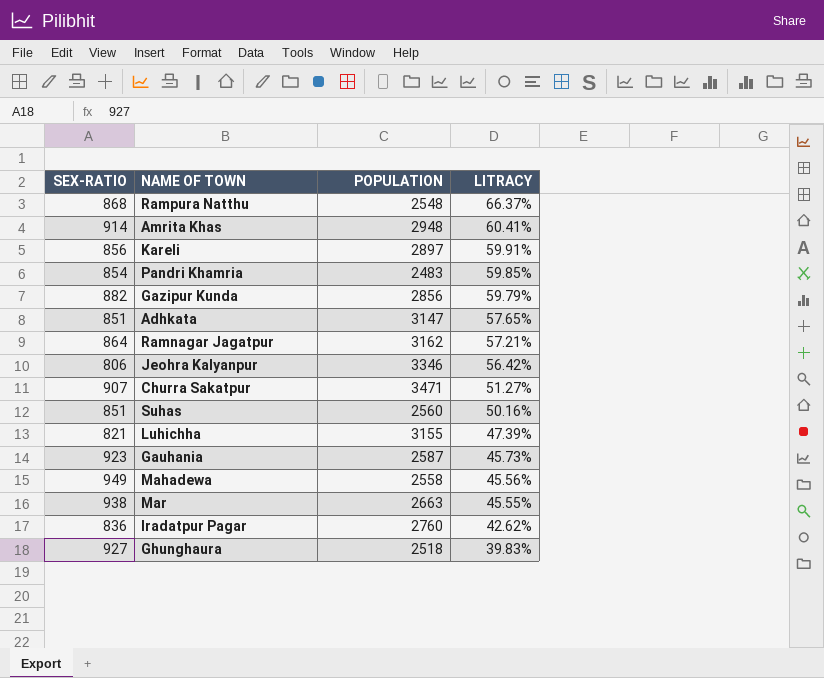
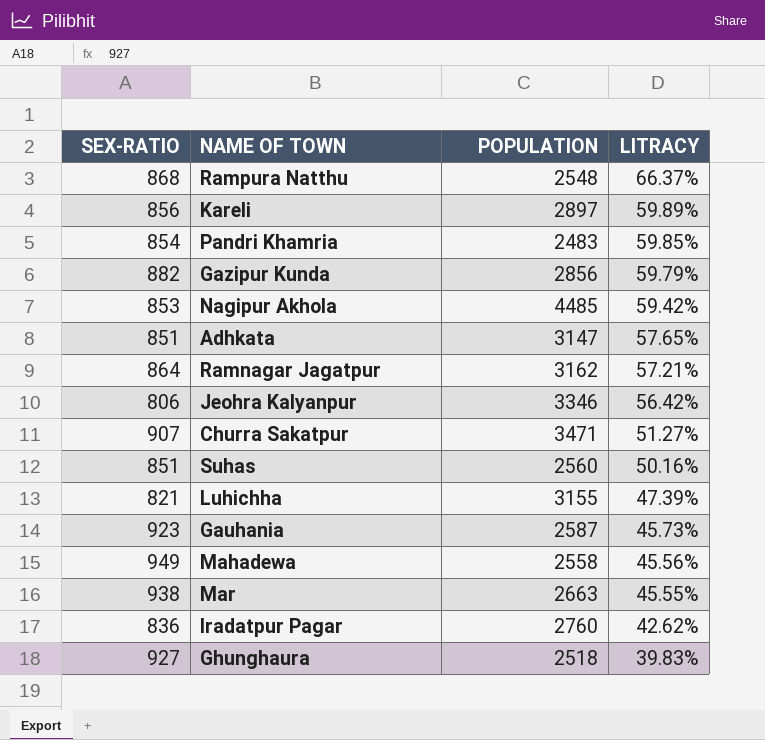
row Amrita Khas: 914 | 2948 | 60.41% -> none
Kareli | LITRACY: 59.91% -> 59.89%
row Nagipur Akhola: none -> 853 | 4485 | 59.42%

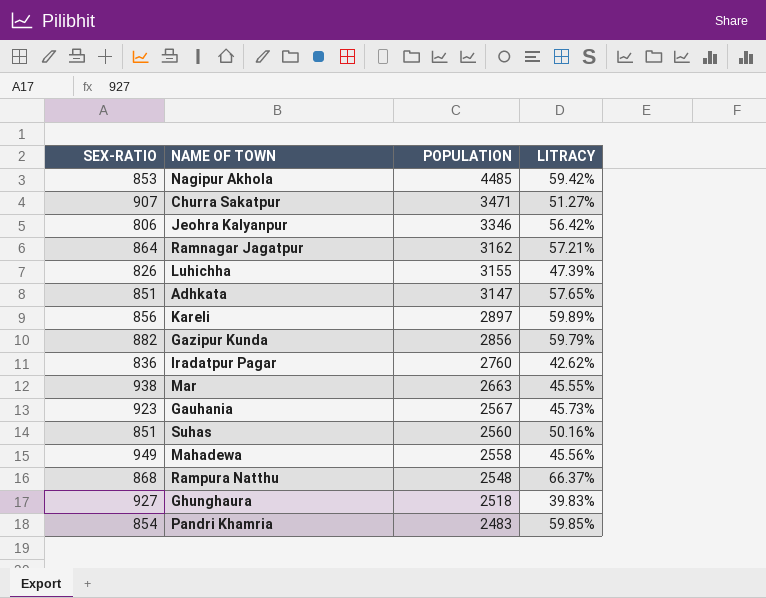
row order: LITRACY descending -> POPULATION descending
Luhichha | SEX-RATIO: 821 -> 826
Gauhania | POPULATION: 2587 -> 2567

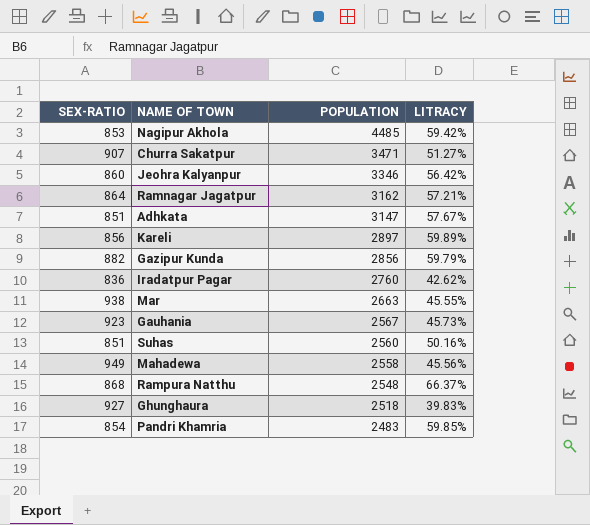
row Luhichha: 826 | 3155 | 47.39% -> none
Jeohra Kalyanpur | SEX-RATIO: 806 -> 860
Adhkata | LITRACY: 57.65% -> 57.67%

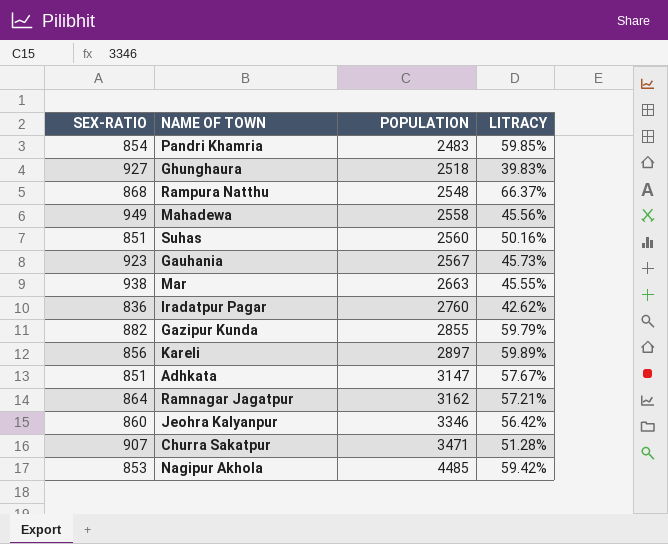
row order: POPULATION descending -> POPULATION ascending
Gazipur Kunda | POPULATION: 2856 -> 2855
Churra Sakatpur | LITRACY: 51.27% -> 51.28%

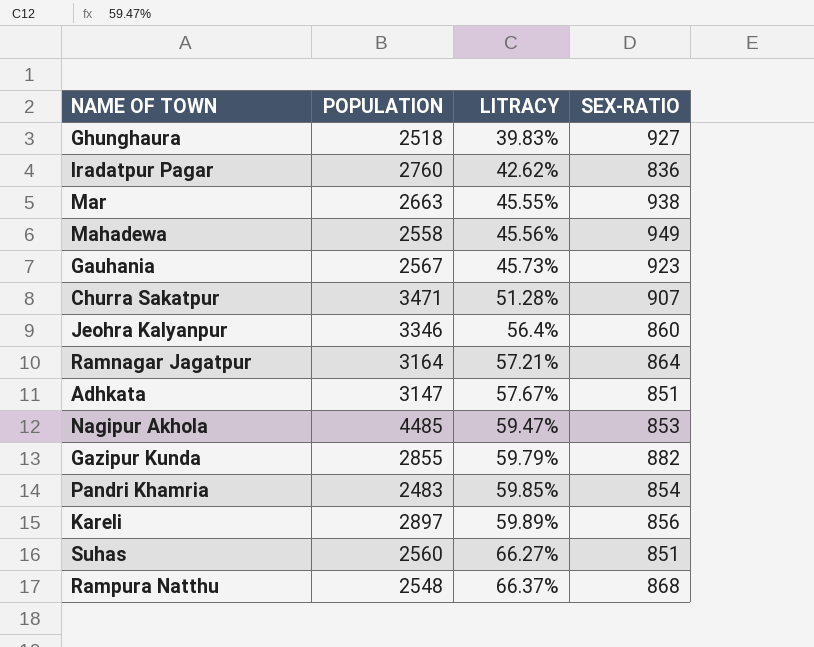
row order: POPULATION ascending -> LITRACY ascending
column SEX-RATIO | position: 1 -> 4
Jeohra Kalyanpur | LITRACY: 56.42% -> 56.4%
Ramnagar Jagatpur | POPULATION: 3162 -> 3164
Nagipur Akhola | LITRACY: 59.42% -> 59.47%
Suhas | LITRACY: 50.16% -> 66.27%

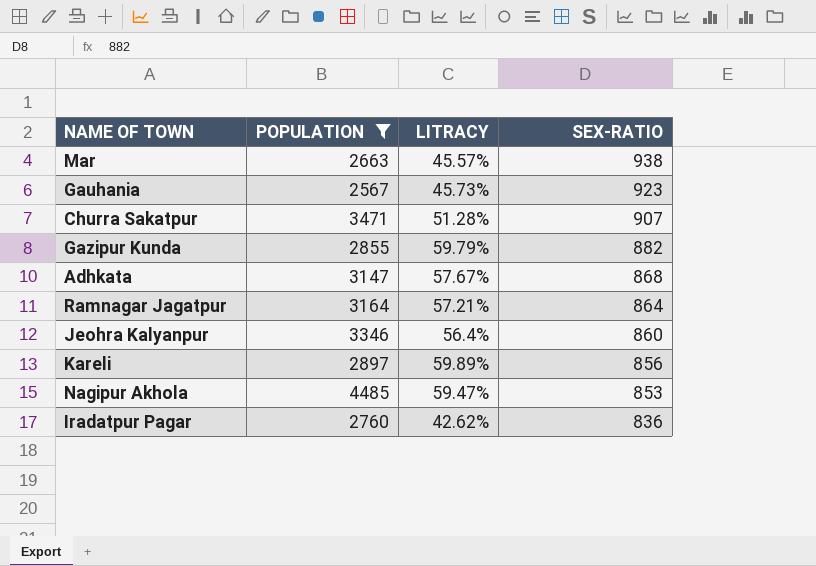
filter: none -> POPULATION >= 2567
row order: LITRACY ascending -> SEX-RATIO descending
Mar | LITRACY: 45.55% -> 45.57%
Adhkata | SEX-RATIO: 851 -> 868

